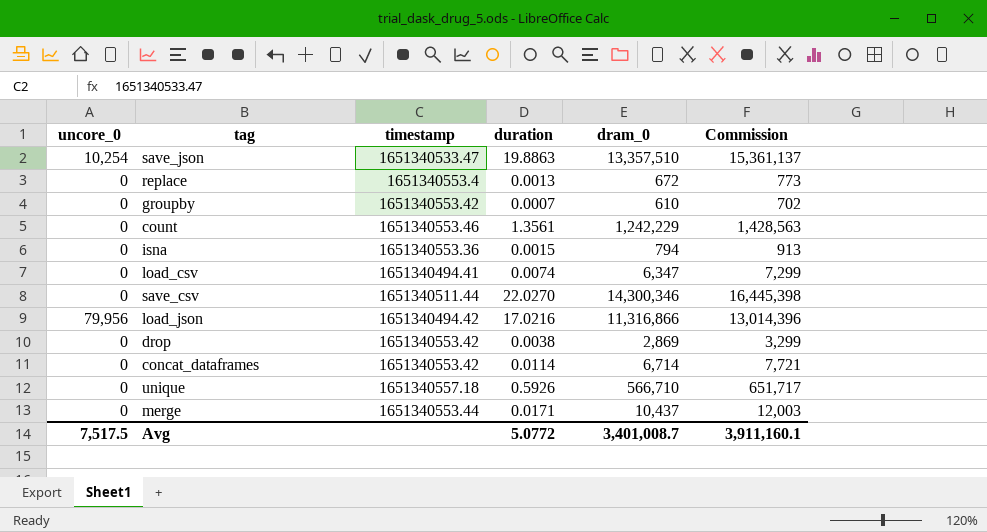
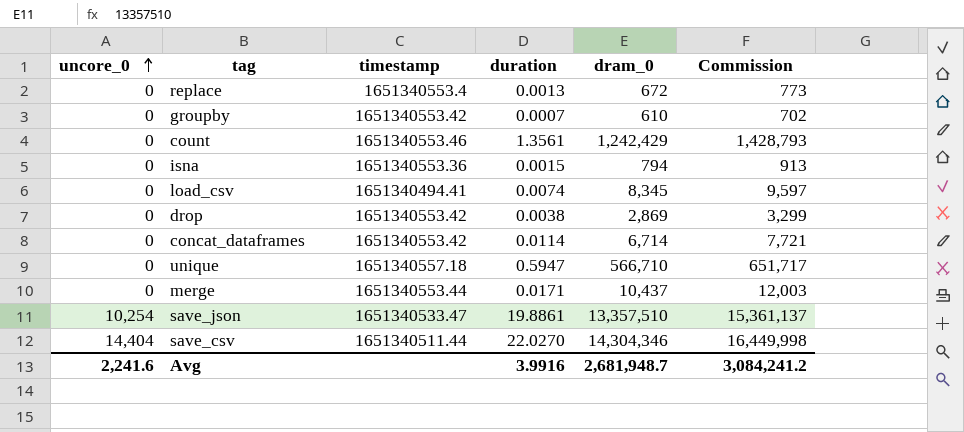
row order: none -> uncore_0 ascending
row load_json: 79,956 | 1651340494.42 | 17.0216 | 11,316,866 | 13,014,396 -> none
count | dram_0: 1,242,229 -> 1,242,429
count | Commission: 1,428,563 -> 1,428,793
load_csv | dram_0: 6,347 -> 8,345
load_csv | Commission: 7,299 -> 9,597
unique | duration: 0.5926 -> 0.5947
save_json | duration: 19.8863 -> 19.8861
save_csv | uncore_0: 0 -> 14,404
save_csv | dram_0: 14,300,346 -> 14,304,346
save_csv | Commission: 16,445,398 -> 16,449,998
Avg | uncore_0: 7,517.5 -> 2,241.6
Avg | duration: 5.0772 -> 3.9916
Avg | dram_0: 3,401,008.7 -> 2,681,948.7
Avg | Commission: 3,911,160.1 -> 3,084,241.2

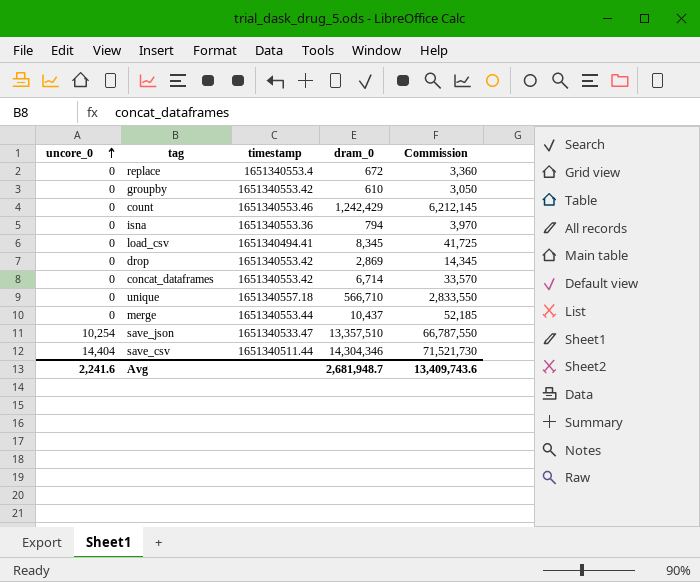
column duration | position: 4 -> none
column Commission | formula: [dram_0] * 1.15 -> [dram_0] * 5
Avg | Commission: 3,084,241.2 -> 13,409,743.6

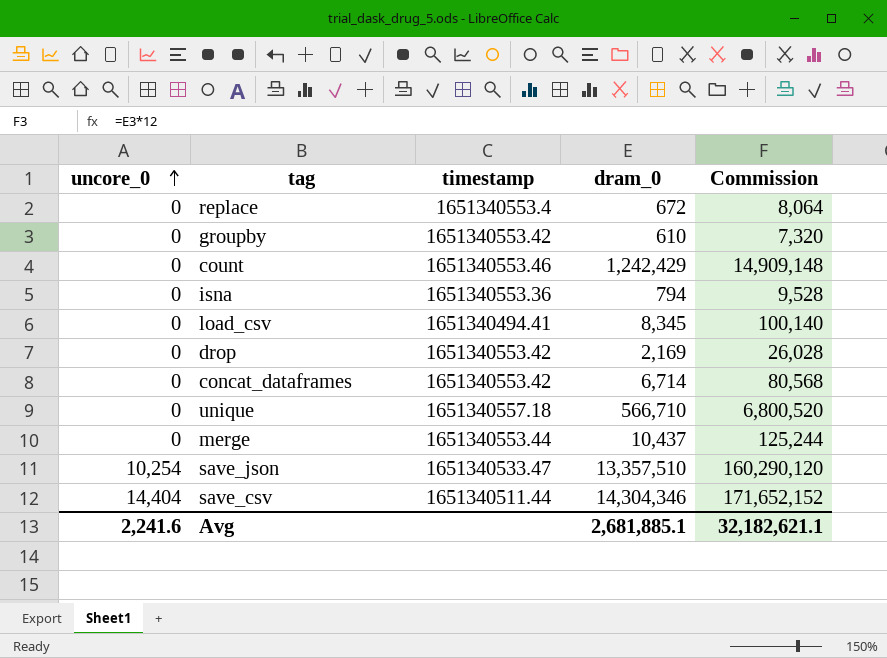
column Commission | formula: [dram_0] * 5 -> [dram_0] * 12
drop | dram_0: 2,869 -> 2,169
Avg | dram_0: 2,681,948.7 -> 2,681,885.1
Avg | Commission: 13,409,743.6 -> 32,182,621.1

